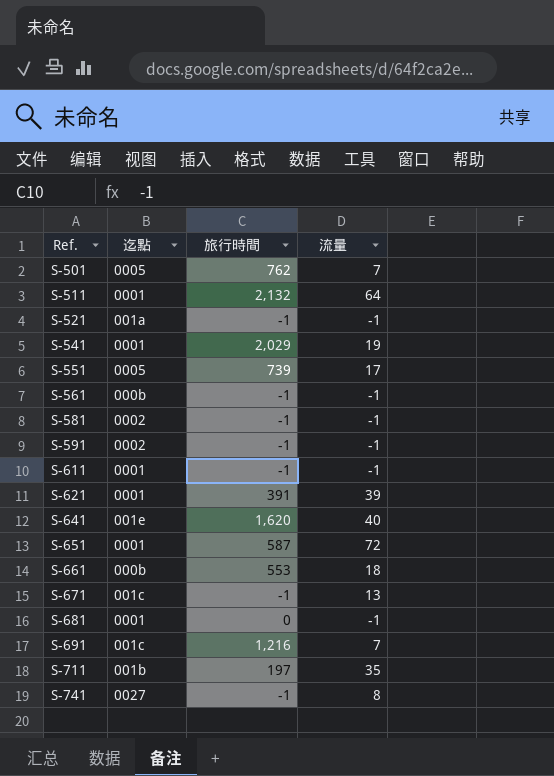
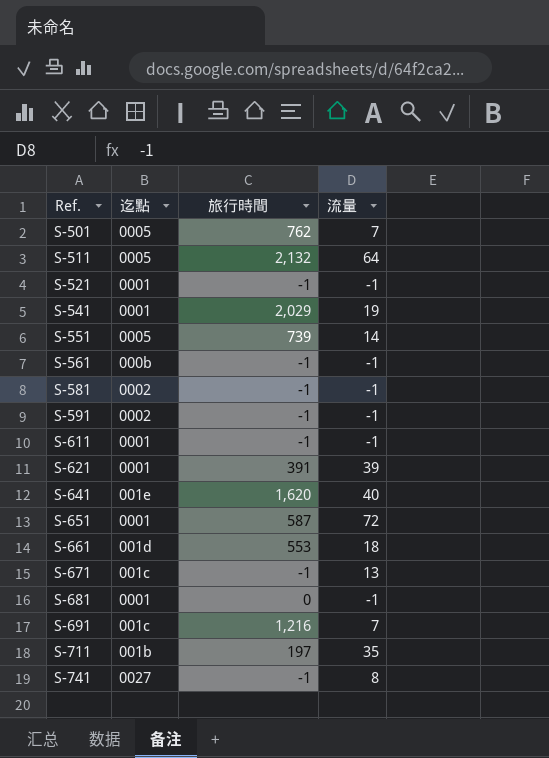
S-511 | 迄點: 0001 -> 0005
S-521 | 迄點: 001a -> 0001
S-551 | 流量: 17 -> 14
S-661 | 迄點: 000b -> 001d

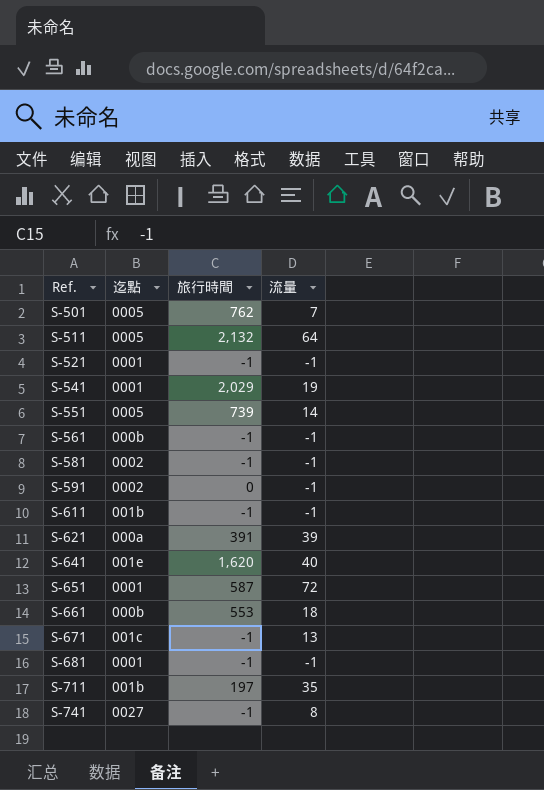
row S-691: 001c | 1,216 | 7 -> none
S-591 | 旅行時間: -1 -> 0
S-611 | 迄點: 0001 -> 001b
S-621 | 迄點: 0001 -> 000a
S-661 | 迄點: 001d -> 000b
S-681 | 旅行時間: 0 -> -1

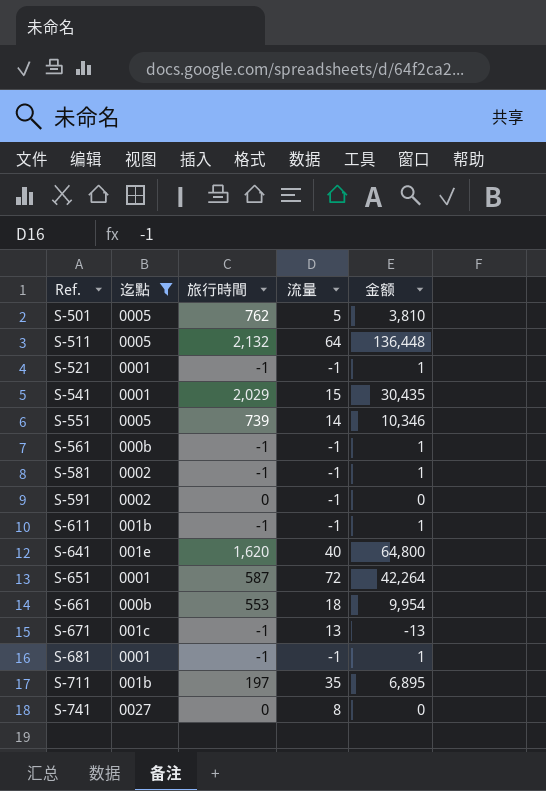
filter: none -> 迄點 != 000a
column 金额 | formula: none -> [旅行時間] * [流量]
S-501 | 流量: 7 -> 5
S-541 | 流量: 19 -> 15
S-741 | 旅行時間: -1 -> 0

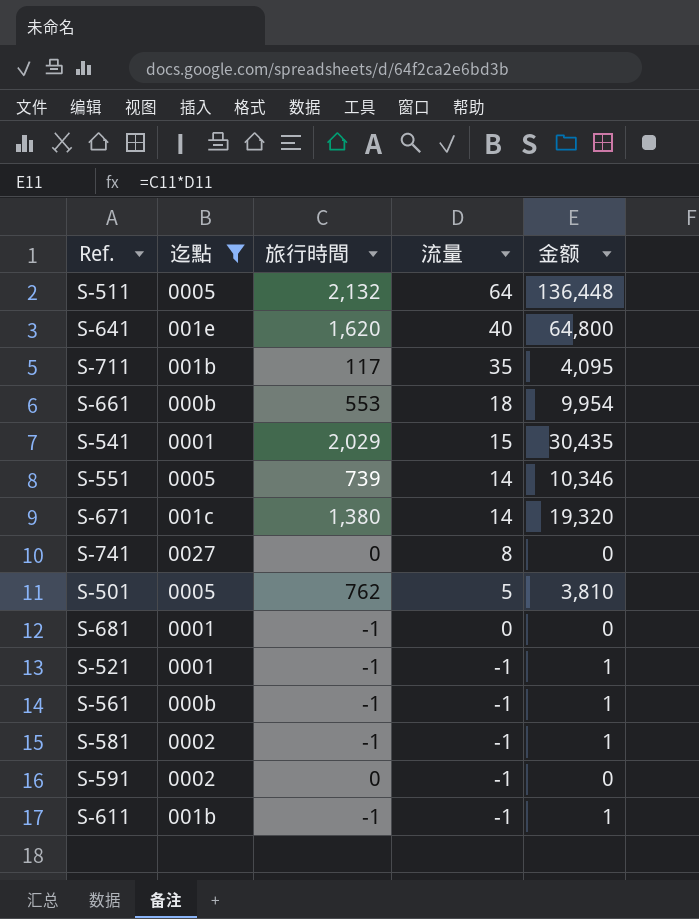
row order: Ref. ascending -> 流量 descending
row S-651: 0001 | 587 | 72 | 42,264 -> none
S-711 | 旅行時間: 197 -> 117
S-711 | 金额: 6,895 -> 4,095
S-671 | 旅行時間: -1 -> 1,380
S-671 | 流量: 13 -> 14
S-671 | 金额: -13 -> 19,320
S-681 | 流量: -1 -> 0
S-681 | 金额: 1 -> 0

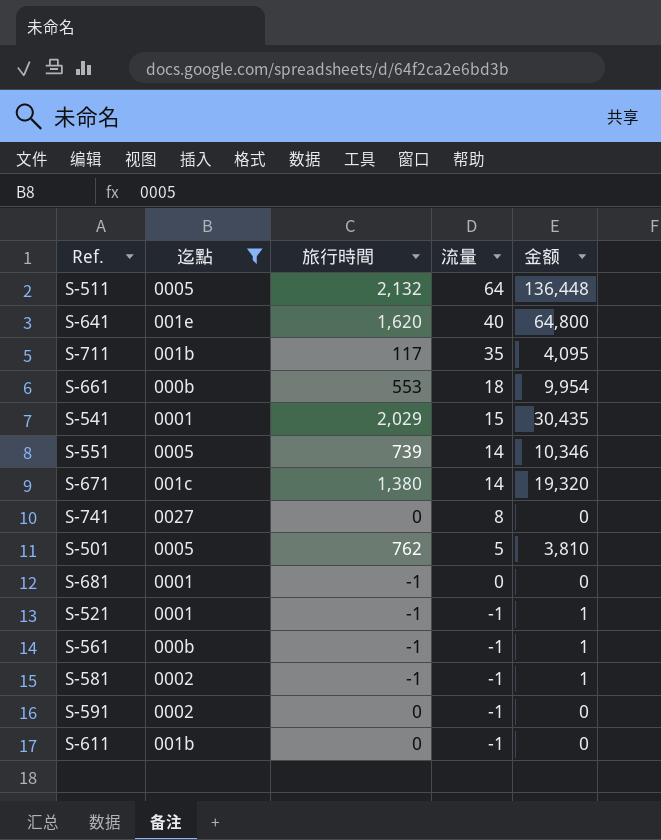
S-611 | 旅行時間: -1 -> 0
S-611 | 金额: 1 -> 0

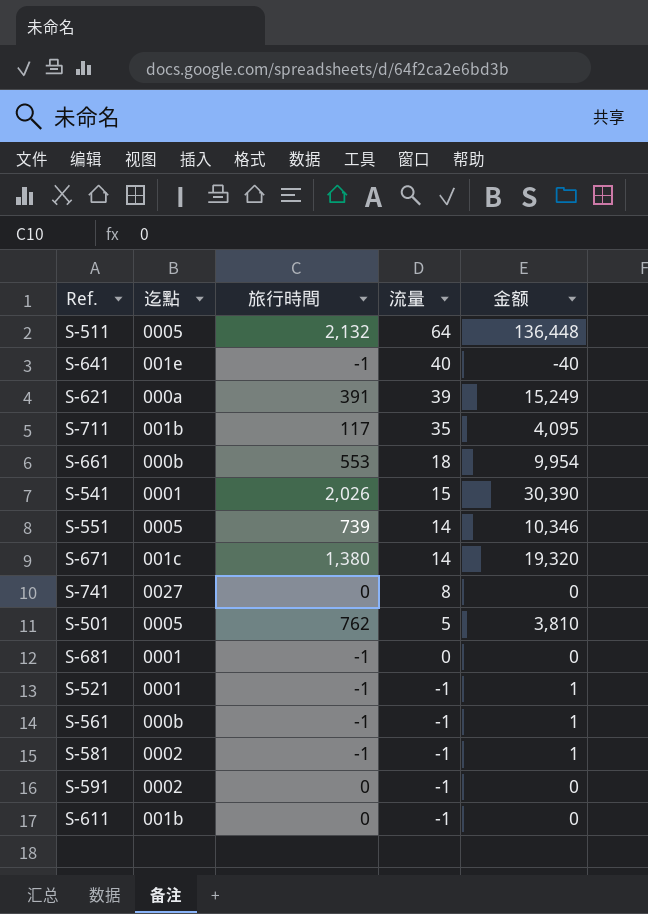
filter: 迄點 != 000a -> none
S-641 | 旅行時間: 1,620 -> -1
S-641 | 金额: 64,800 -> -40
S-541 | 旅行時間: 2,029 -> 2,026
S-541 | 金额: 30,435 -> 30,390

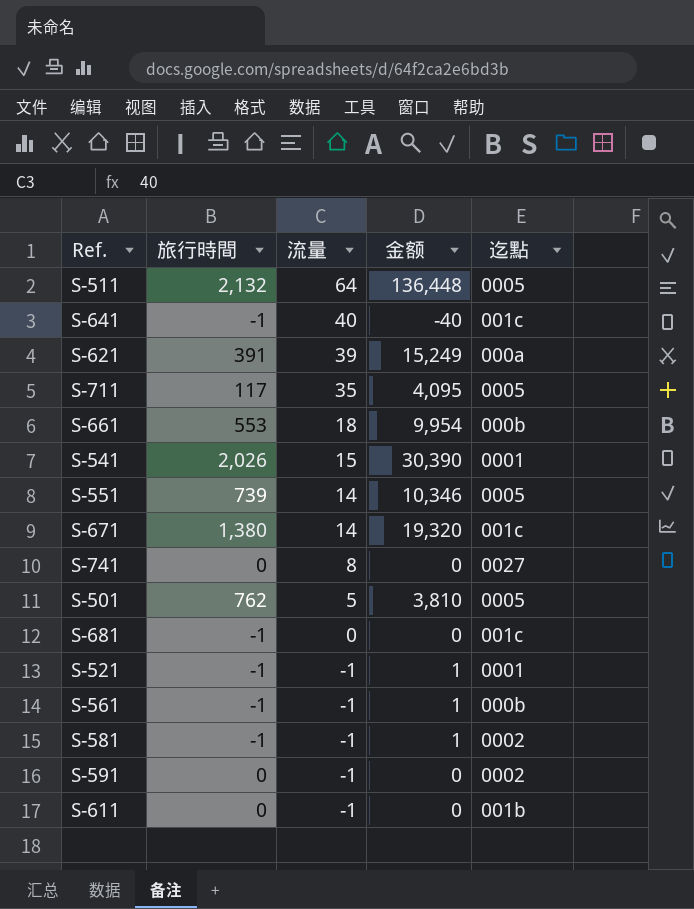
column 迄點 | position: 2 -> 5
S-641 | 迄點: 001e -> 001c
S-711 | 迄點: 001b -> 0005
S-681 | 迄點: 0001 -> 001c

